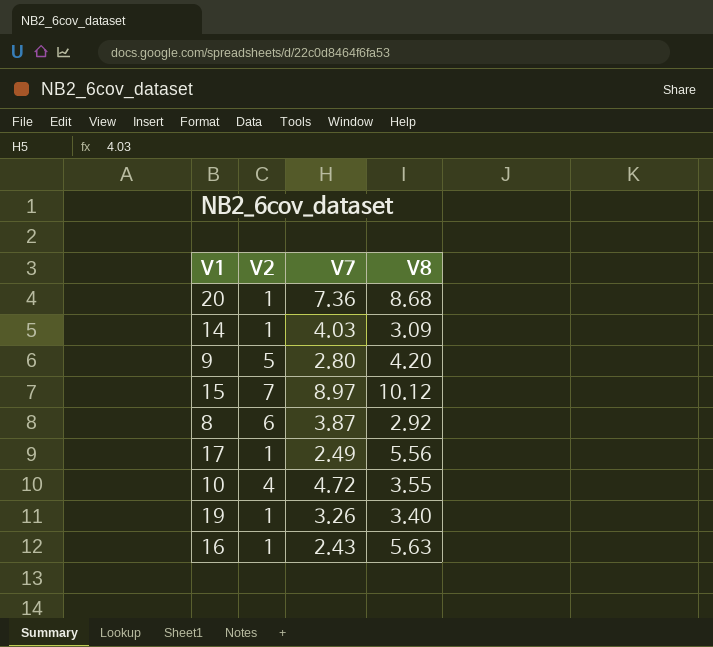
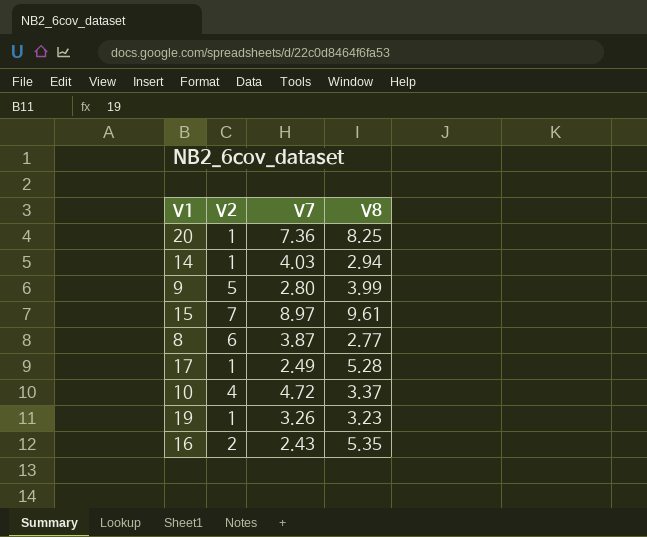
20 | V8: 8.68 -> 8.25
14 | V8: 3.09 -> 2.94
9 | V8: 4.20 -> 3.99
15 | V8: 10.12 -> 9.61
8 | V8: 2.92 -> 2.77
17 | V8: 5.56 -> 5.28
10 | V8: 3.55 -> 3.37
19 | V8: 3.40 -> 3.23
16 | V2: 1 -> 2
16 | V8: 5.63 -> 5.35

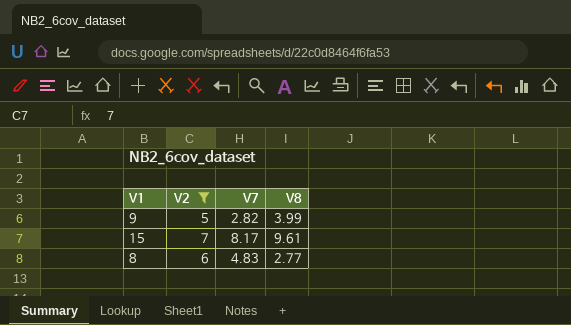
filter: none -> V2 >= 5
9 | V7: 2.80 -> 2.82
15 | V7: 8.97 -> 8.17
8 | V7: 3.87 -> 4.83

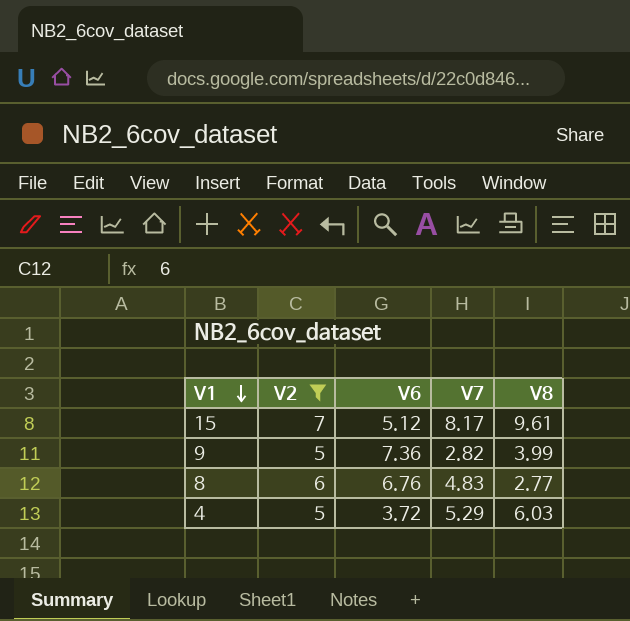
row order: none -> V1 descending
column V6 | position: none -> 3
row 4: none -> 5 | 3.72 | 5.29 | 6.03

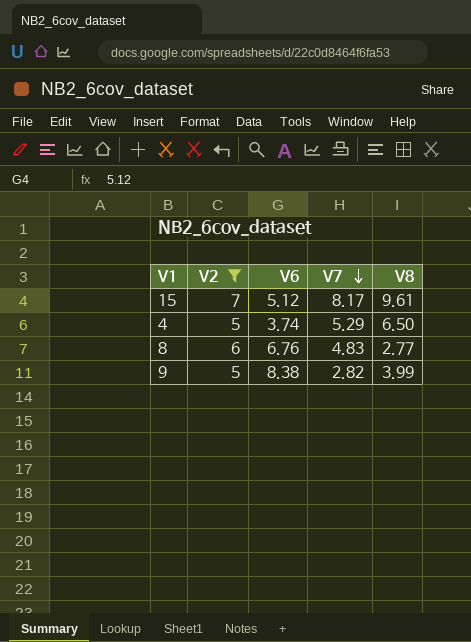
row order: V1 descending -> V7 descending
4 | V6: 3.72 -> 3.74
4 | V8: 6.03 -> 6.50
9 | V6: 7.36 -> 8.38

